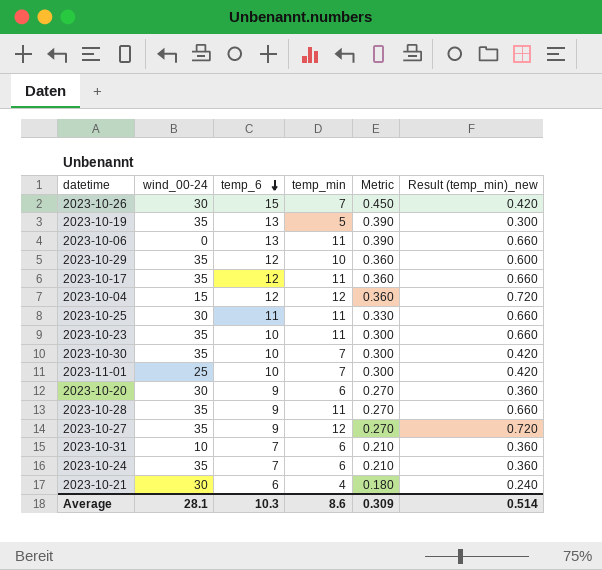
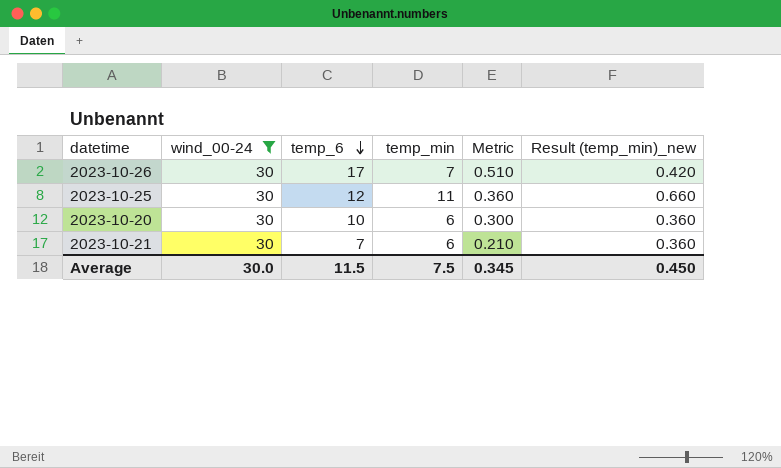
filter: none -> wind_00-24 = 30
2023-10-26 | temp_6: 15 -> 17
2023-10-26 | Metric: 0.450 -> 0.510
2023-10-25 | temp_6: 11 -> 12
2023-10-25 | Metric: 0.330 -> 0.360
2023-10-20 | temp_6: 9 -> 10
2023-10-20 | Metric: 0.270 -> 0.300
2023-10-21 | temp_6: 6 -> 7
2023-10-21 | temp_min: 4 -> 6
2023-10-21 | Metric: 0.180 -> 0.210
2023-10-21 | Result (temp_min)_new: 0.240 -> 0.360
Average | wind_00-24: 28.1 -> 30.0
Average | temp_6: 10.3 -> 11.5
Average | temp_min: 8.6 -> 7.5
Average | Metric: 0.309 -> 0.345
Average | Result (temp_min)_new: 0.514 -> 0.450

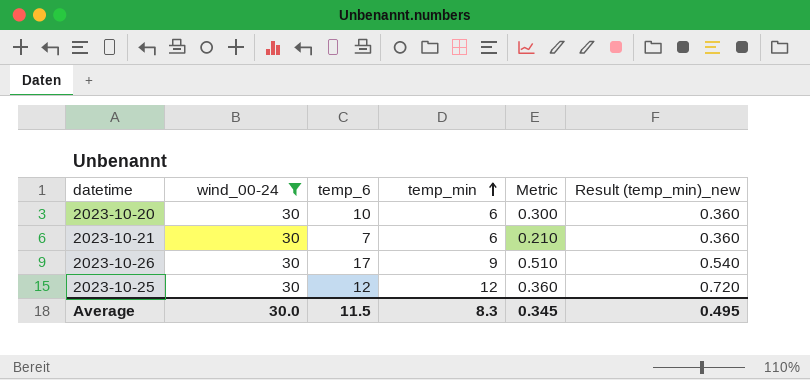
row order: temp_6 descending -> temp_min ascending
2023-10-26 | temp_min: 7 -> 9
2023-10-26 | Result (temp_min)_new: 0.420 -> 0.540
2023-10-25 | temp_min: 11 -> 12
2023-10-25 | Result (temp_min)_new: 0.660 -> 0.720
Average | temp_min: 7.5 -> 8.3
Average | Result (temp_min)_new: 0.450 -> 0.495

